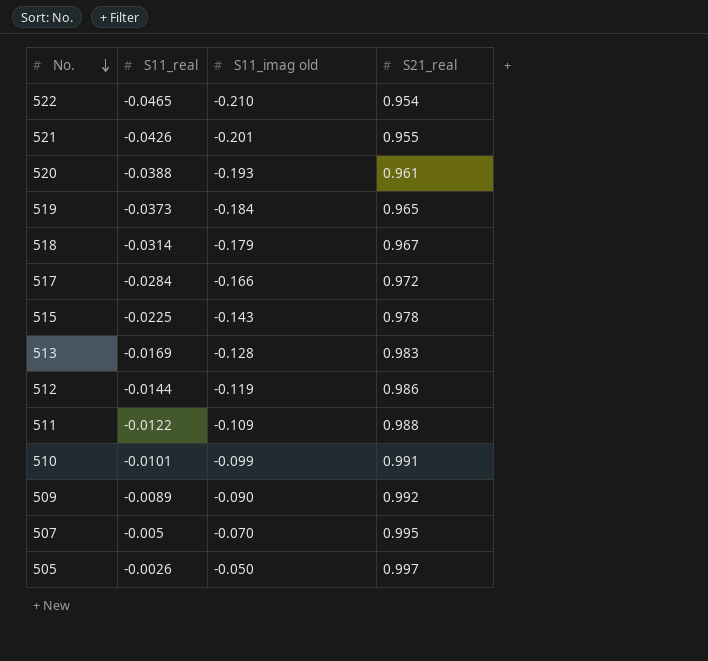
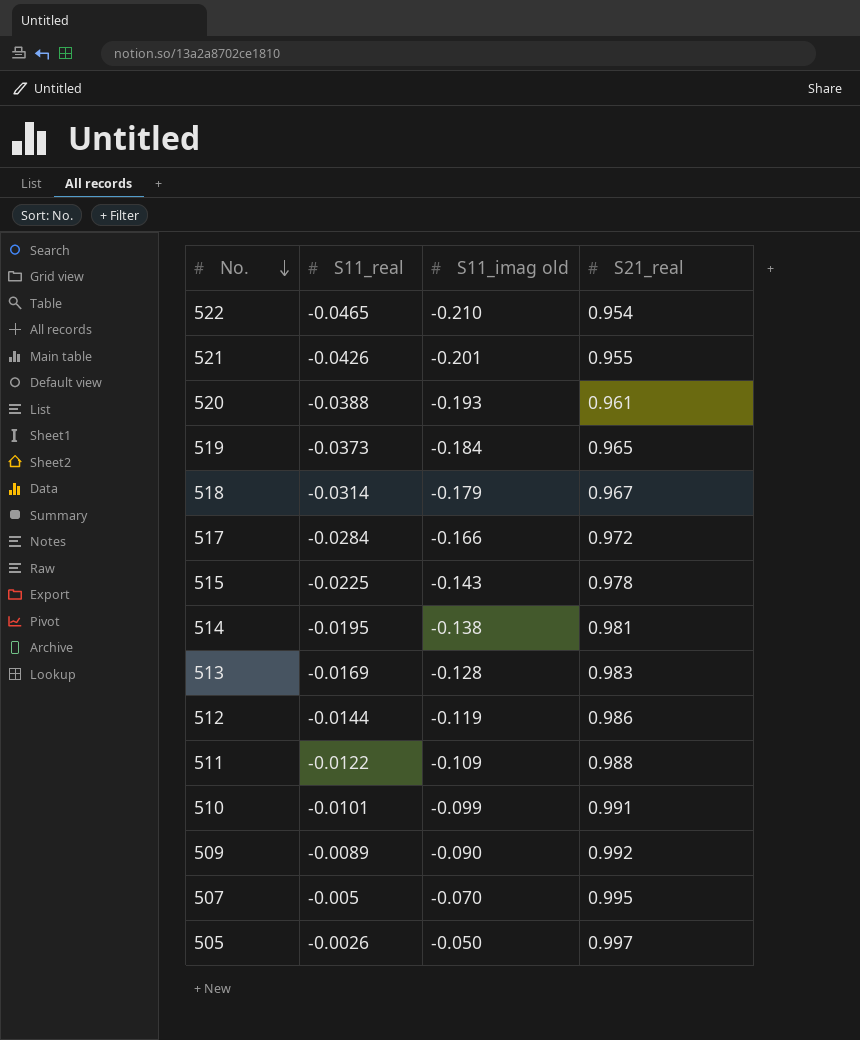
row 514: none -> -0.0195 | -0.138 | 0.981

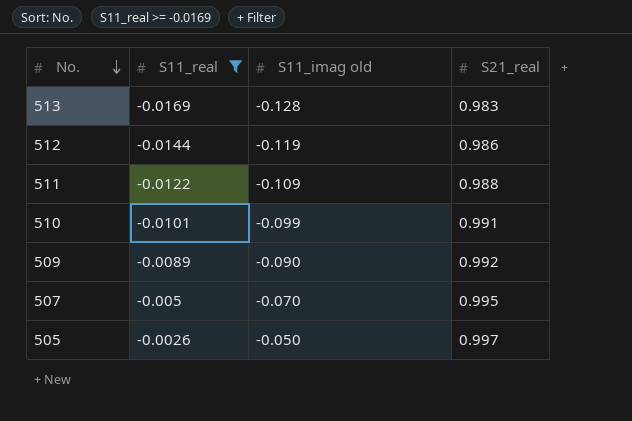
filter: none -> S11_real >= -0.0169

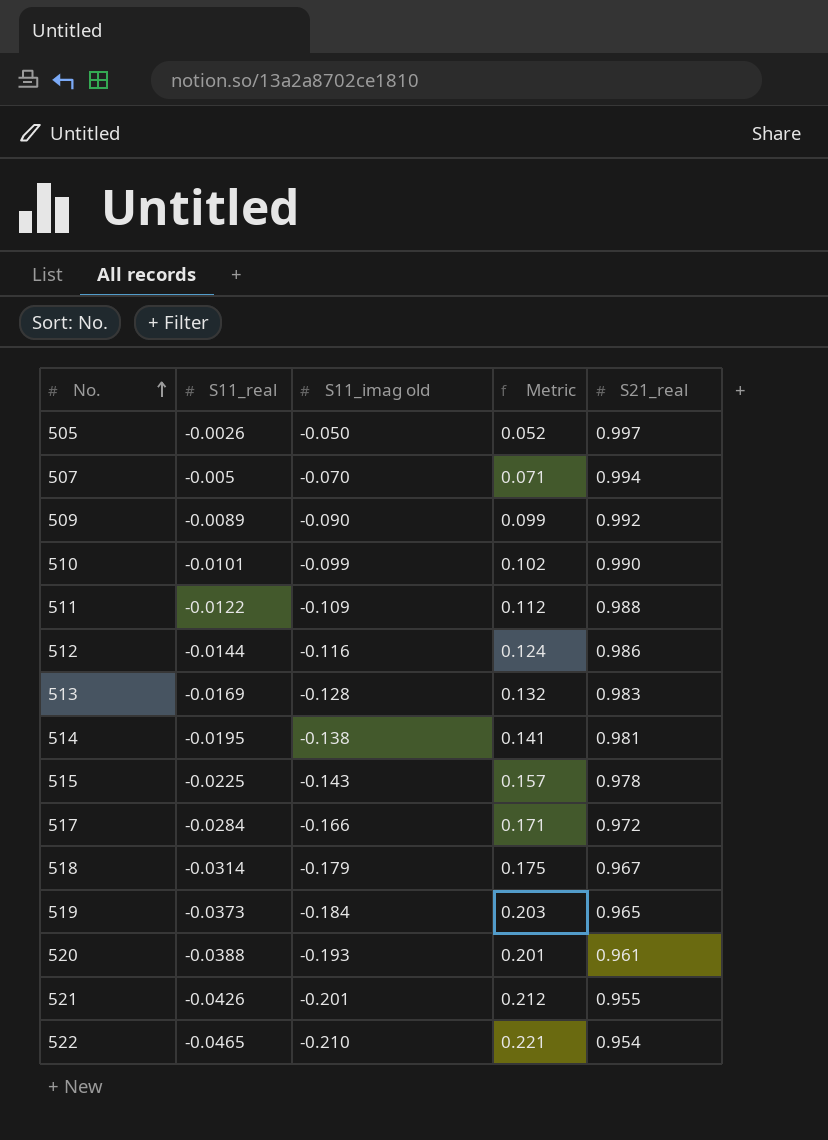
filter: S11_real >= -0.0169 -> none
row order: No. descending -> No. ascending
column Metric | formula: none -> [S11_real] / [S11_imag old]
507 | S21_real: 0.995 -> 0.994
510 | S21_real: 0.991 -> 0.990
512 | S11_imag old: -0.119 -> -0.116

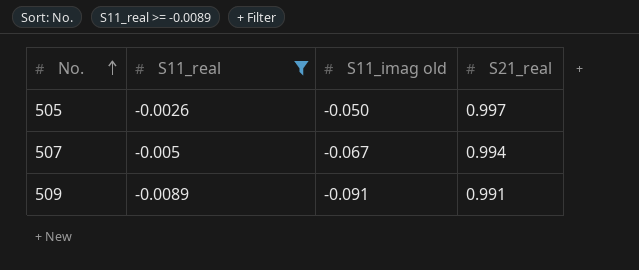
filter: none -> S11_real >= -0.0089
column Metric | formula: [S11_real] / [S11_imag old] -> none
507 | S11_imag old: -0.070 -> -0.067
509 | S11_imag old: -0.090 -> -0.091
509 | S21_real: 0.992 -> 0.991

